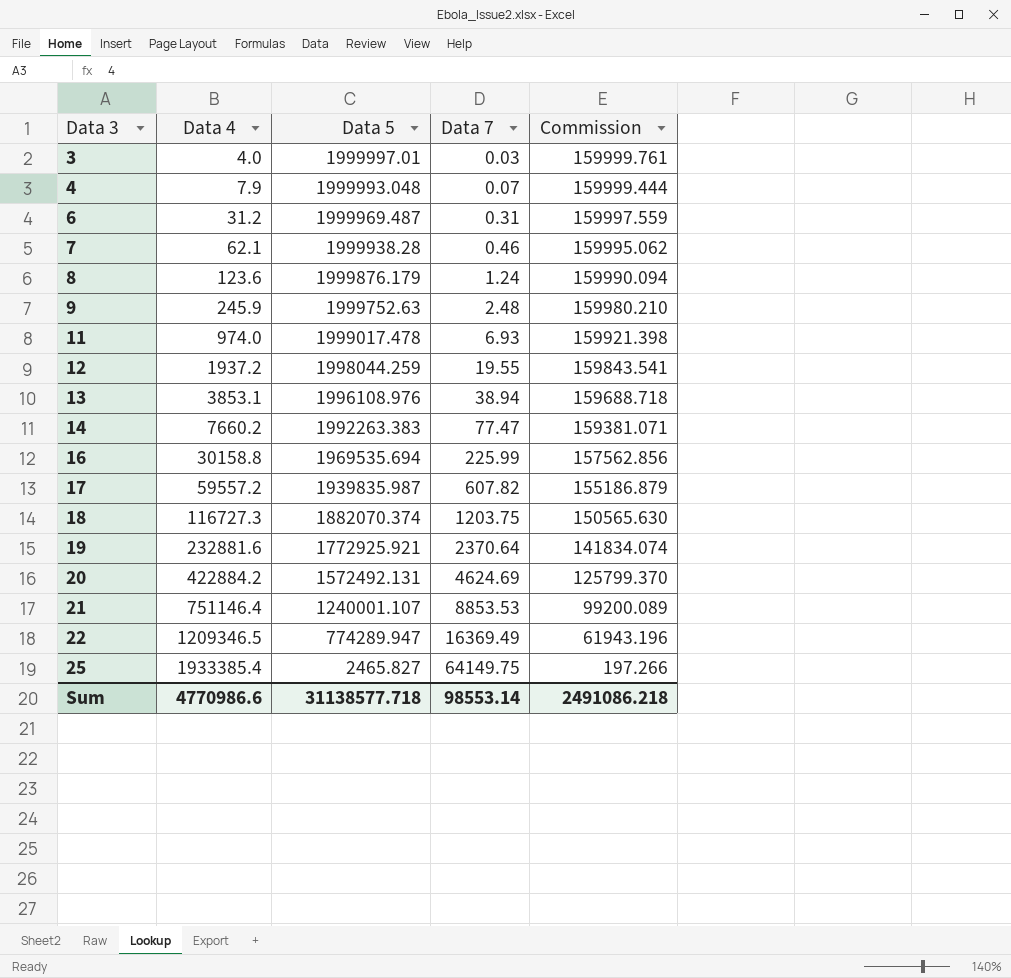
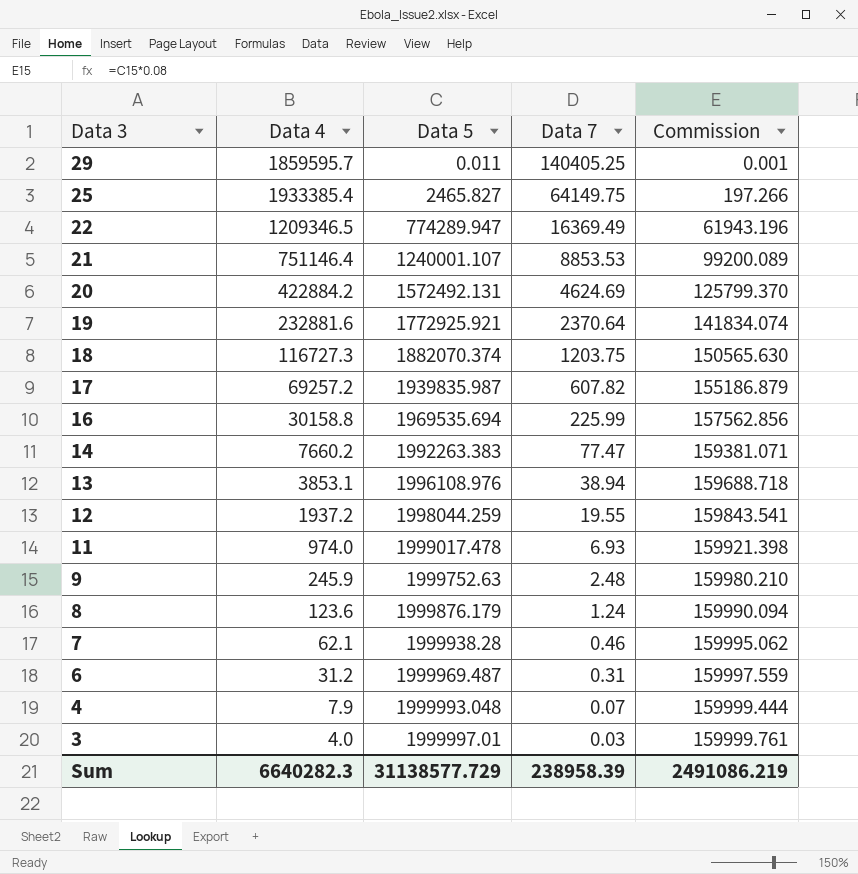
row order: Data 3 ascending -> Data 3 descending
row 29: none -> 1859595.7 | 0.011 | 140405.25 | 0.001
17 | Data 4: 59557.2 -> 69257.2
Sum | Data 4: 4770986.6 -> 6640282.3
Sum | Data 5: 31138577.718 -> 31138577.729
Sum | Data 7: 98553.14 -> 238958.39
Sum | Commission: 2491086.218 -> 2491086.219

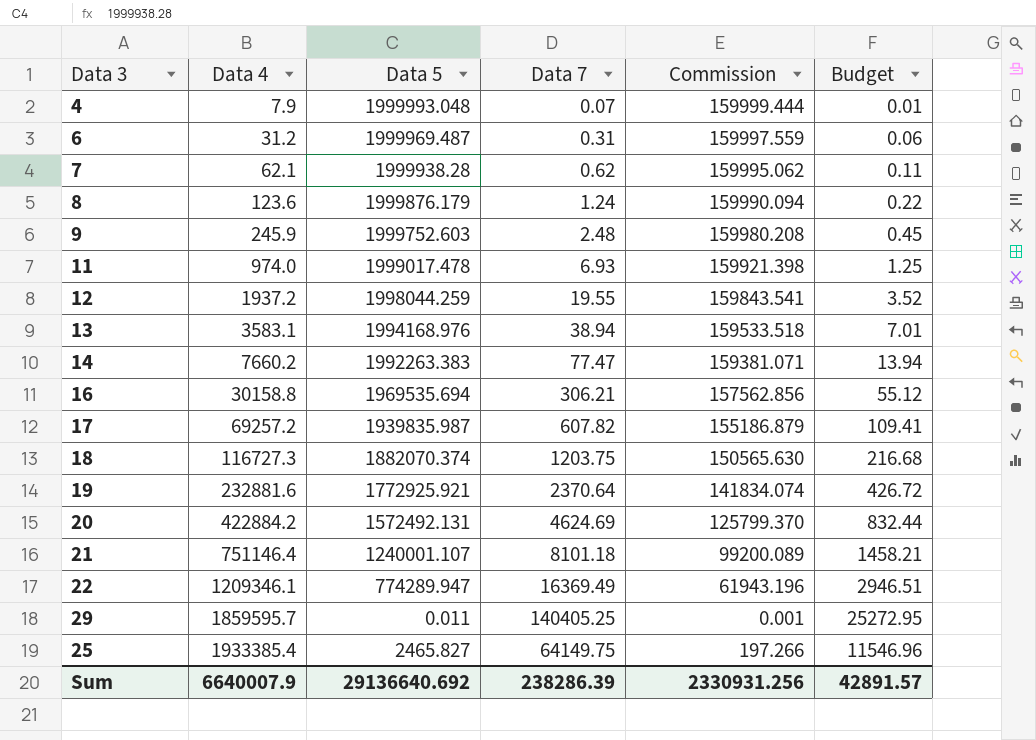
row order: Data 3 descending -> Data 4 ascending
column Budget | formula: none -> [Data 7] * 0.18
row 3: 4.0 | 1999997.01 | 0.03 | 159999.761 -> none
7 | Data 7: 0.46 -> 0.62
9 | Data 5: 1999752.63 -> 1999752.603
9 | Commission: 159980.210 -> 159980.208
13 | Data 4: 3853.1 -> 3583.1
13 | Data 5: 1996108.976 -> 1994168.976
13 | Commission: 159688.718 -> 159533.518
16 | Data 7: 225.99 -> 306.21
21 | Data 7: 8853.53 -> 8101.18
22 | Data 4: 1209346.5 -> 1209346.1
Sum | Data 4: 6640282.3 -> 6640007.9
Sum | Data 5: 31138577.729 -> 29136640.692
Sum | Data 7: 238958.39 -> 238286.39
Sum | Commission: 2491086.219 -> 2330931.256

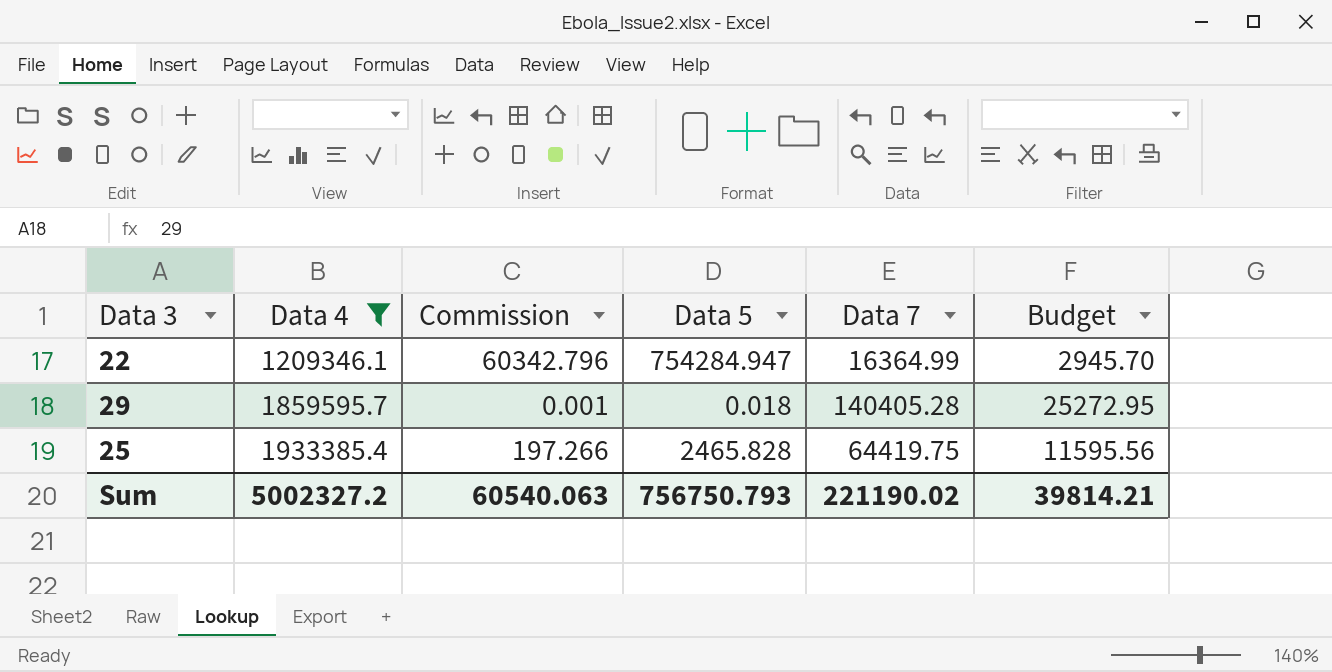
filter: none -> Data 4 >= 1209346.1
column Commission | position: 5 -> 3
22 | Commission: 61943.196 -> 60342.796
22 | Data 5: 774289.947 -> 754284.947
22 | Data 7: 16369.49 -> 16364.99
22 | Budget: 2946.51 -> 2945.70
29 | Data 5: 0.011 -> 0.018
29 | Data 7: 140405.25 -> 140405.28
25 | Data 5: 2465.827 -> 2465.828
25 | Data 7: 64149.75 -> 64419.75
25 | Budget: 11546.96 -> 11595.56
Sum | Data 4: 6640007.9 -> 5002327.2
Sum | Commission: 2330931.256 -> 60540.063
Sum | Data 5: 29136640.692 -> 756750.793
Sum | Data 7: 238286.39 -> 221190.02
Sum | Budget: 42891.57 -> 39814.21

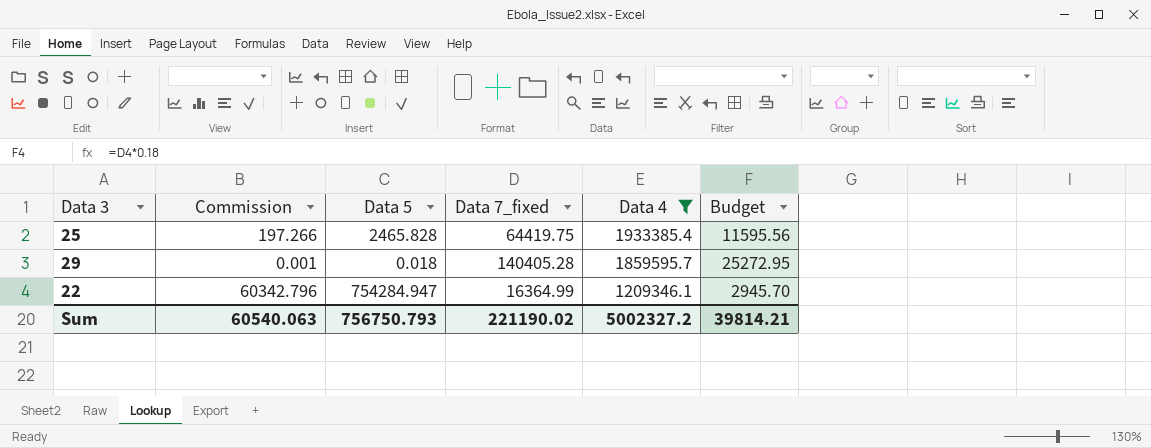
row order: Data 4 ascending -> Data 4 descending
column name: Data 7 -> Data 7_fixed
column Data 4 | position: 2 -> 5

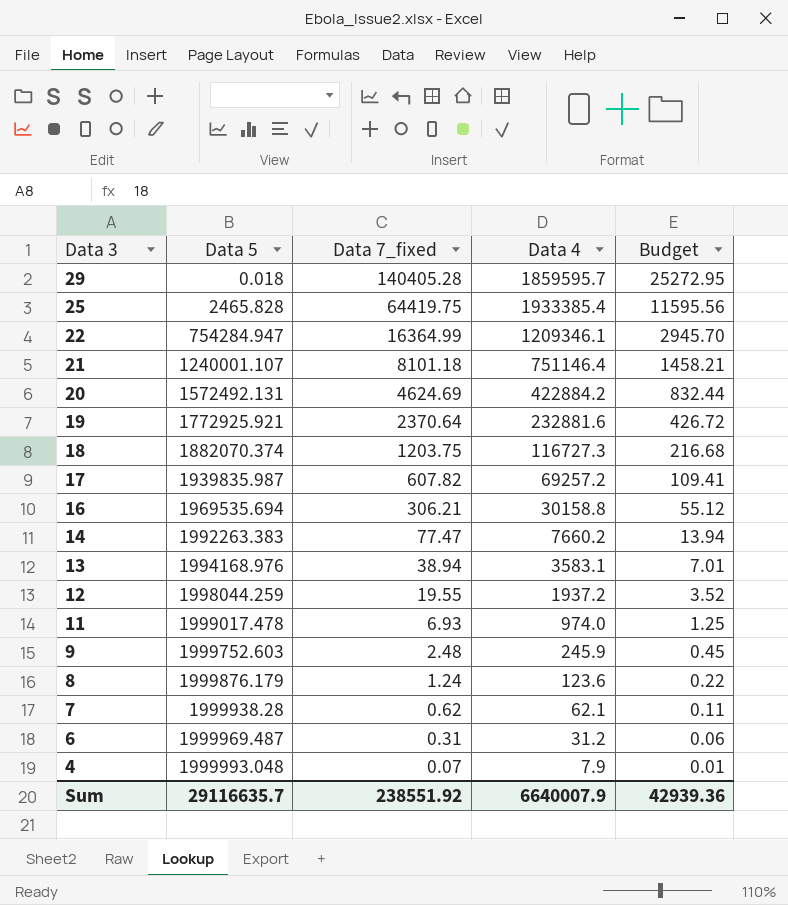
filter: Data 4 >= 1209346.1 -> none
row order: Data 4 descending -> Data 3 descending
column Commission | formula: [Data 5] * 0.08 -> none
Sum | Data 5: 756750.793 -> 29116635.7
Sum | Data 7_fixed: 221190.02 -> 238551.92
Sum | Data 4: 5002327.2 -> 6640007.9
Sum | Budget: 39814.21 -> 42939.36

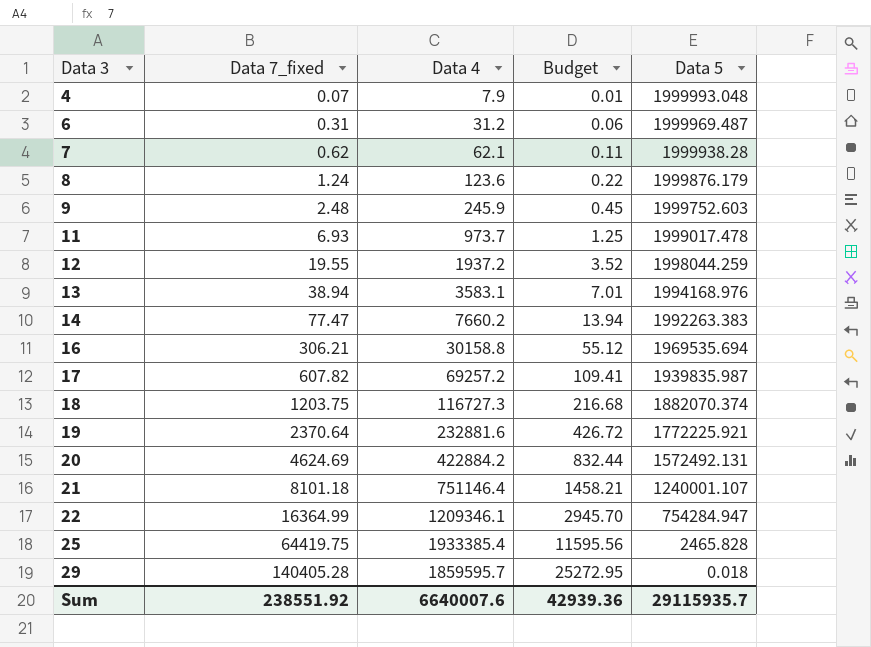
row order: Data 3 descending -> Data 3 ascending
column Data 5 | position: 2 -> 5
11 | Data 4: 974.0 -> 973.7
19 | Data 5: 1772925.921 -> 1772225.921
Sum | Data 4: 6640007.9 -> 6640007.6
Sum | Data 5: 29116635.7 -> 29115935.7

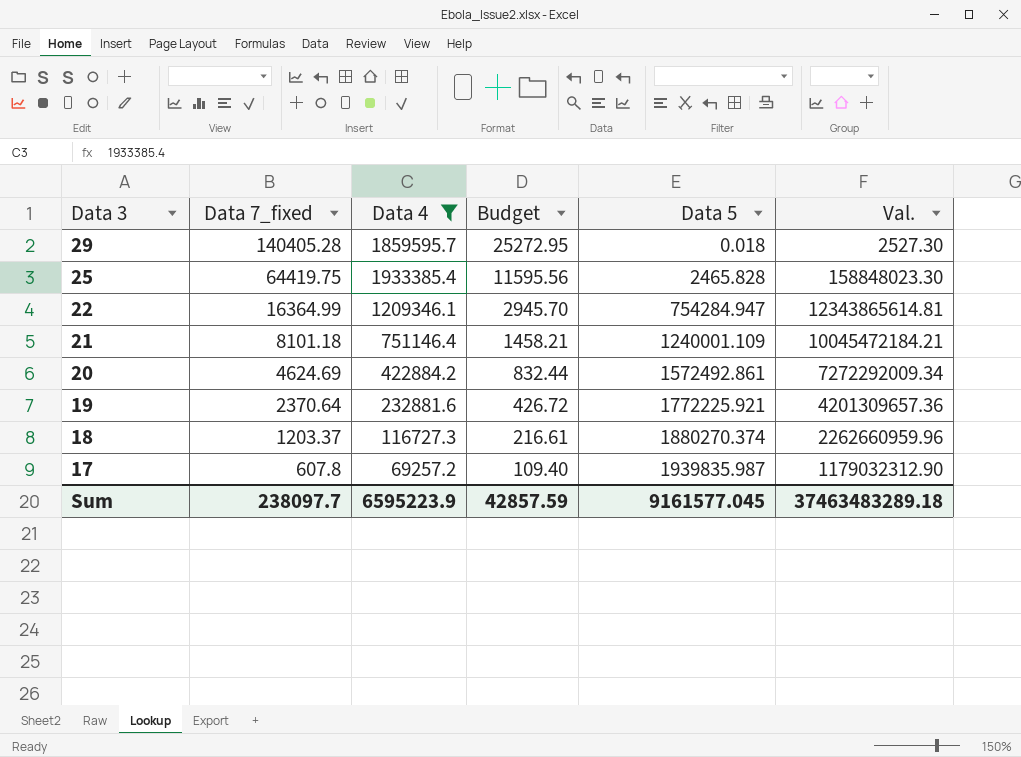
filter: none -> Data 4 >= 69257.2
row order: Data 3 ascending -> Data 3 descending
column Val. | formula: none -> [Data 7_fixed] * [Data 5]
21 | Data 5: 1240001.107 -> 1240001.109
20 | Data 5: 1572492.131 -> 1572492.861
18 | Data 7_fixed: 1203.75 -> 1203.37
18 | Budget: 216.68 -> 216.61
18 | Data 5: 1882070.374 -> 1880270.374
17 | Data 7_fixed: 607.82 -> 607.8
17 | Budget: 109.41 -> 109.40
Sum | Data 7_fixed: 238551.92 -> 238097.7
Sum | Data 4: 6640007.6 -> 6595223.9
Sum | Budget: 42939.36 -> 42857.59
Sum | Data 5: 29115935.7 -> 9161577.045

